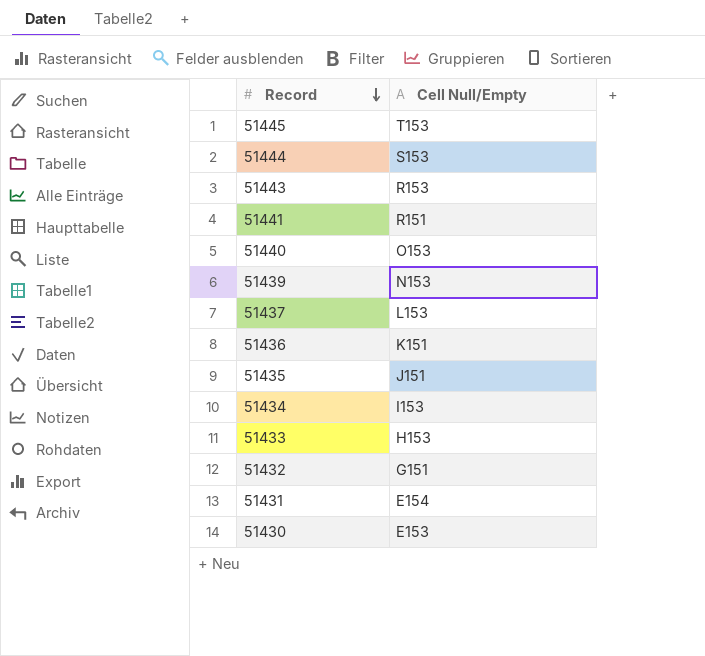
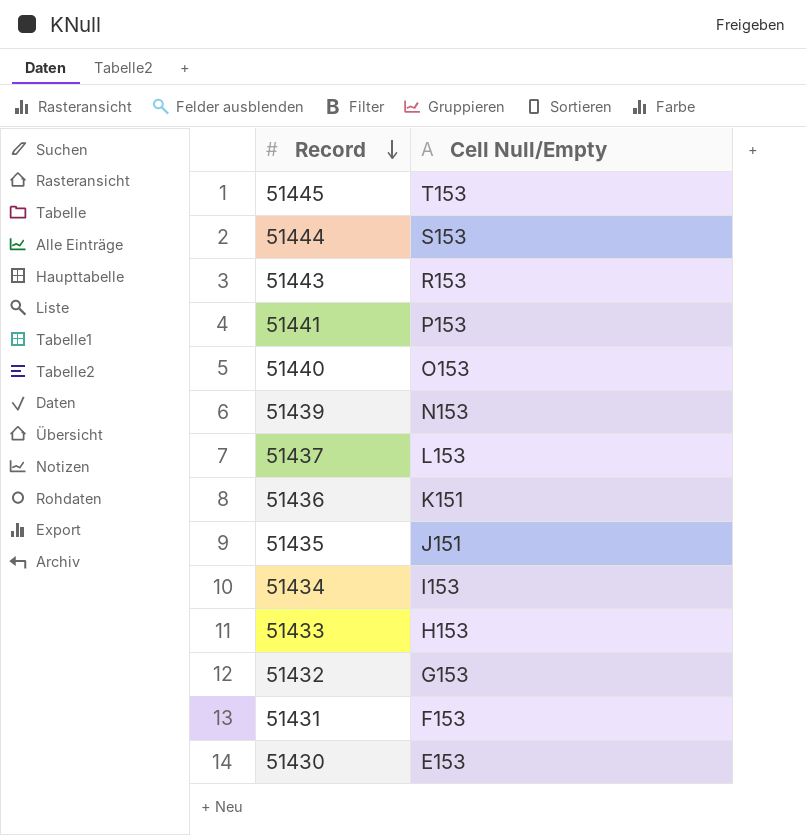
51441 | Cell Null/Empty: R151 -> P153
51432 | Cell Null/Empty: G151 -> G153
51431 | Cell Null/Empty: E154 -> F153

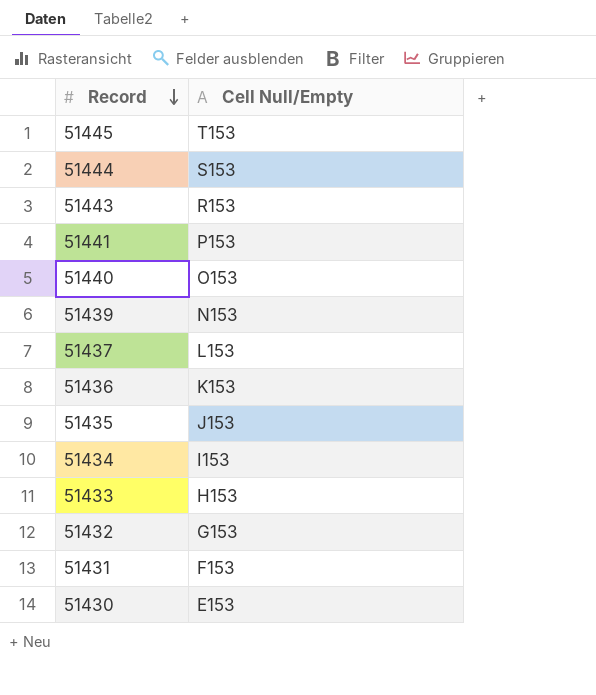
51436 | Cell Null/Empty: K151 -> K153
51435 | Cell Null/Empty: J151 -> J153

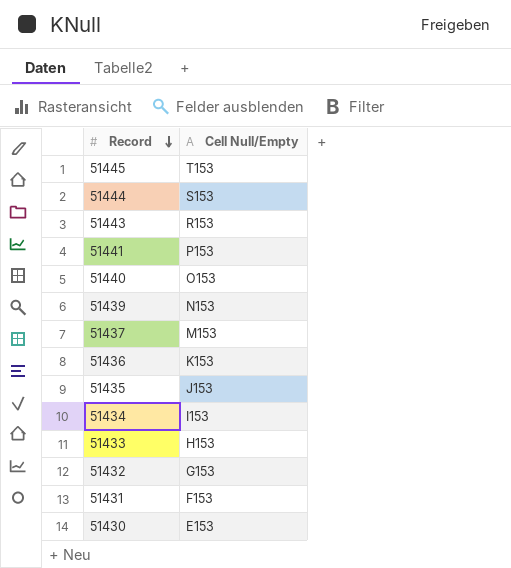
51437 | Cell Null/Empty: L153 -> M153

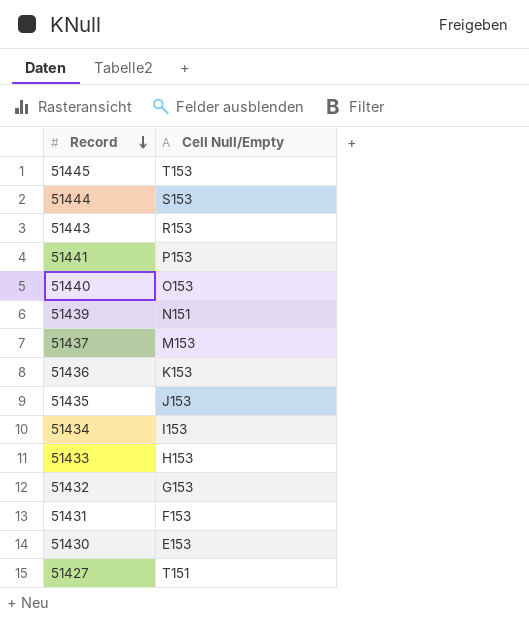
51439 | Cell Null/Empty: N153 -> N151
row 51427: none -> T151

